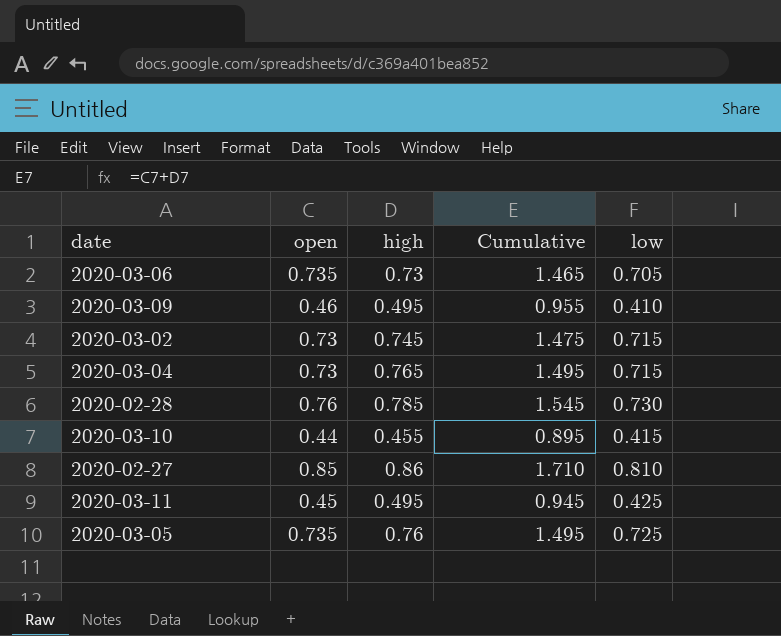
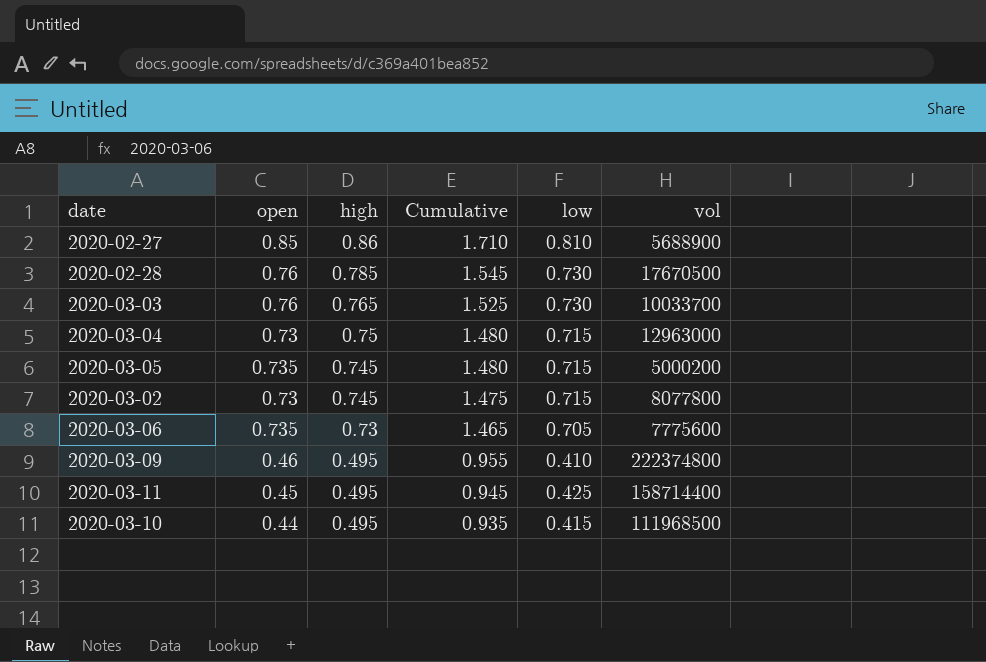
row order: none -> high descending
column vol | position: none -> 6
row 2020-03-03: none -> 0.76 | 0.765 | 1.525 | 0.730 | 10033700
2020-03-04 | high: 0.765 -> 0.75
2020-03-04 | Cumulative: 1.495 -> 1.480
2020-03-05 | high: 0.76 -> 0.745
2020-03-05 | Cumulative: 1.495 -> 1.480
2020-03-05 | low: 0.725 -> 0.715
2020-03-10 | high: 0.455 -> 0.495
2020-03-10 | Cumulative: 0.895 -> 0.935

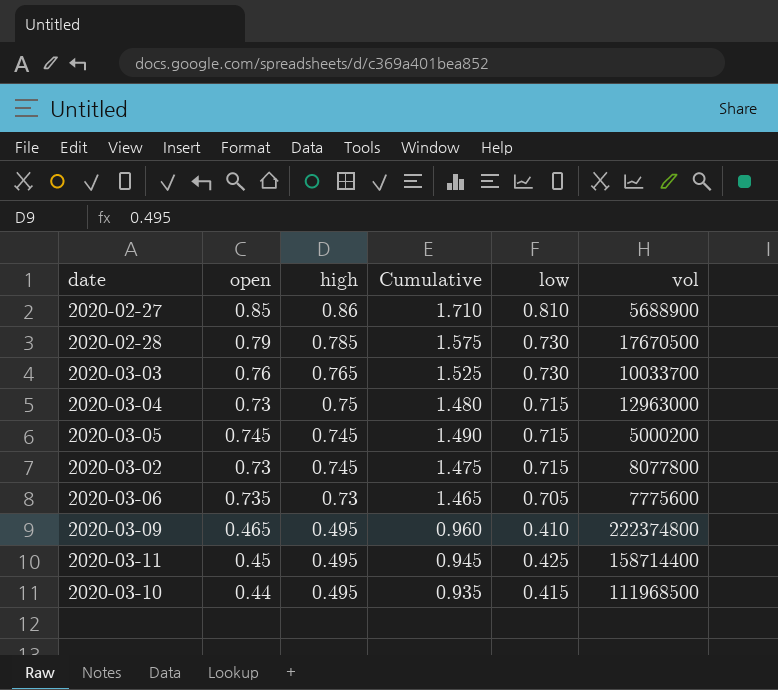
2020-02-28 | open: 0.76 -> 0.79
2020-02-28 | Cumulative: 1.545 -> 1.575
2020-03-05 | open: 0.735 -> 0.745
2020-03-05 | Cumulative: 1.480 -> 1.490
2020-03-09 | open: 0.46 -> 0.465
2020-03-09 | Cumulative: 0.955 -> 0.960

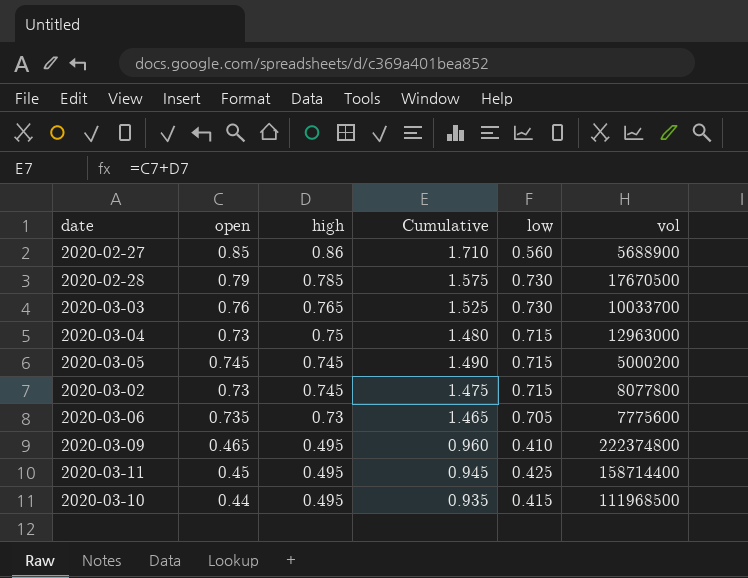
2020-02-27 | low: 0.810 -> 0.560

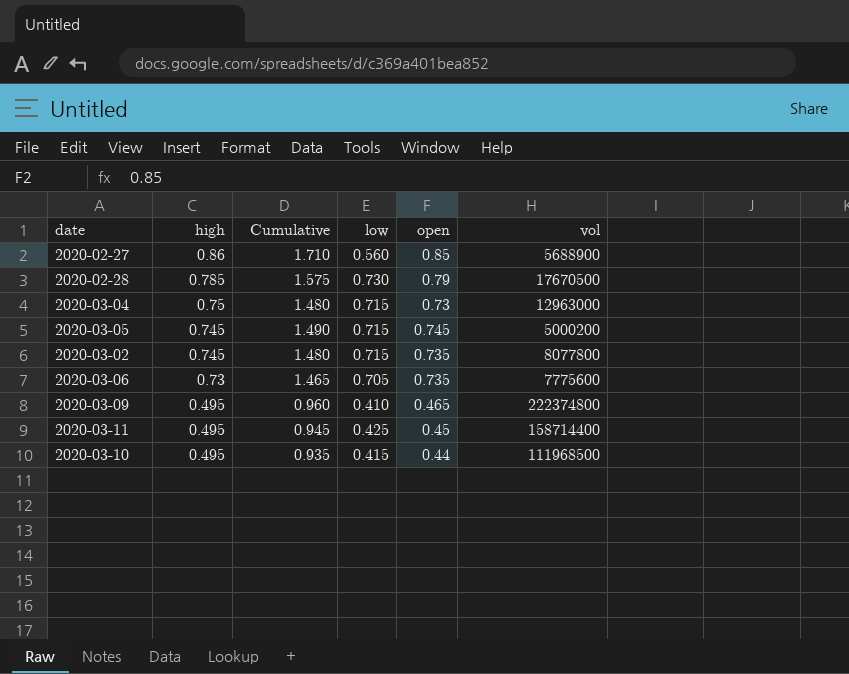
column open | position: 2 -> 5
row 2020-03-03: 0.76 | 0.765 | 1.525 | 0.730 | 10033700 -> none
2020-03-02 | Cumulative: 1.475 -> 1.480
2020-03-02 | open: 0.73 -> 0.735

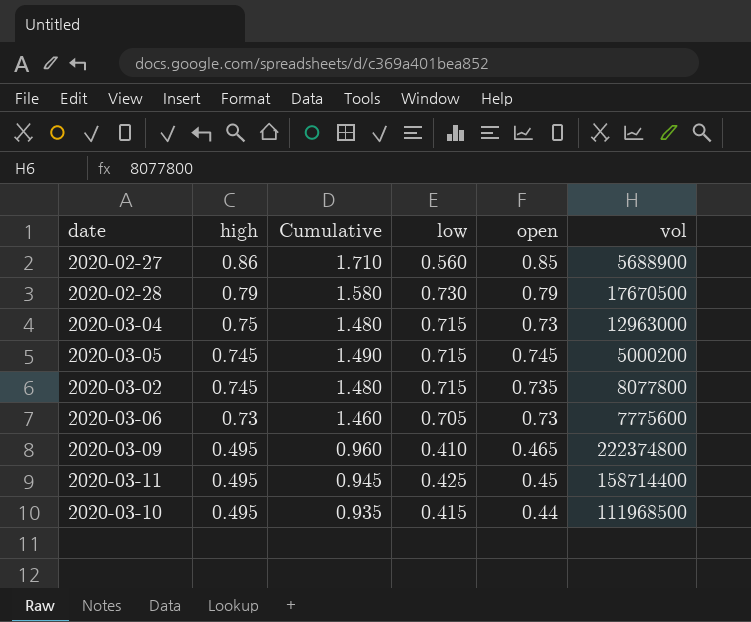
2020-02-28 | high: 0.785 -> 0.79
2020-02-28 | Cumulative: 1.575 -> 1.580
2020-03-06 | Cumulative: 1.465 -> 1.460
2020-03-06 | open: 0.735 -> 0.73

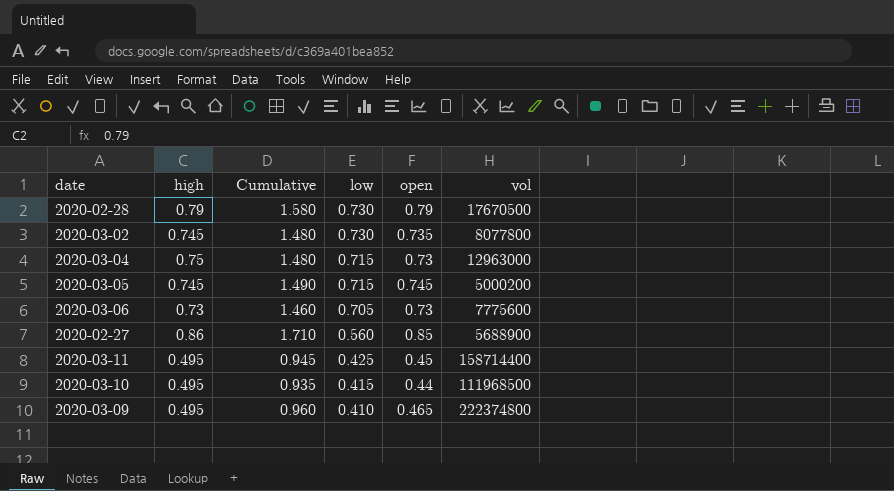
row order: high descending -> low descending
2020-03-02 | low: 0.715 -> 0.730

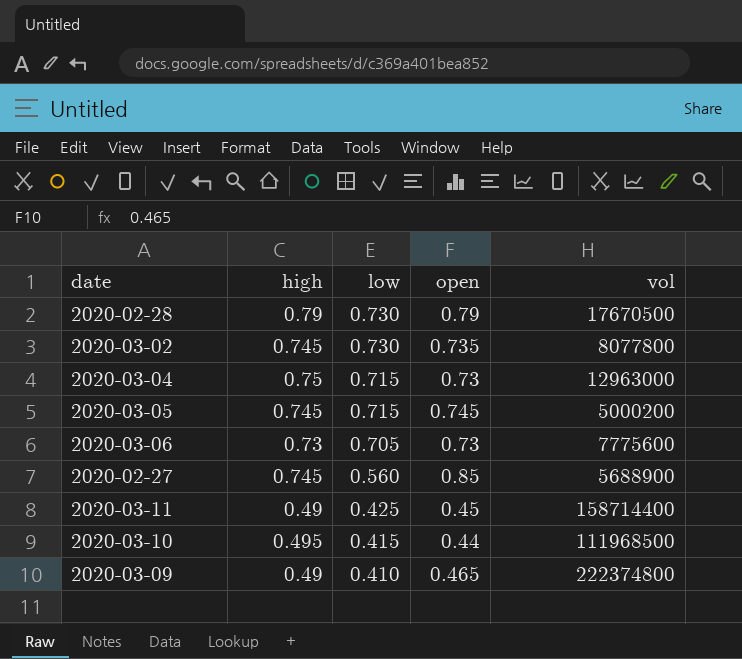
column Cumulative | formula: [high] + [open] -> none
2020-02-27 | high: 0.86 -> 0.745
2020-03-11 | high: 0.495 -> 0.49
2020-03-09 | high: 0.495 -> 0.49

